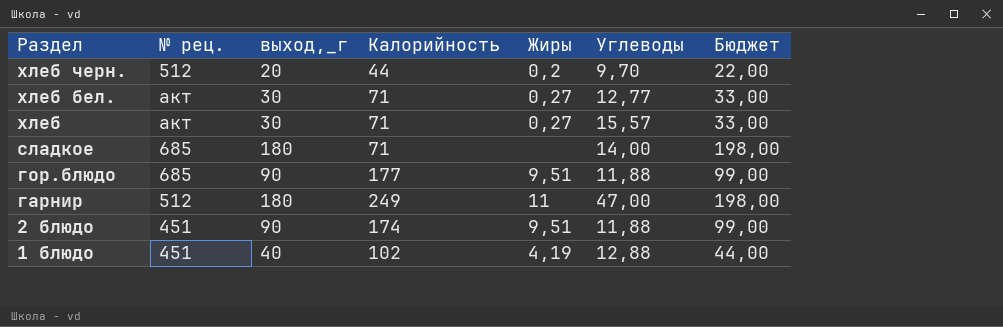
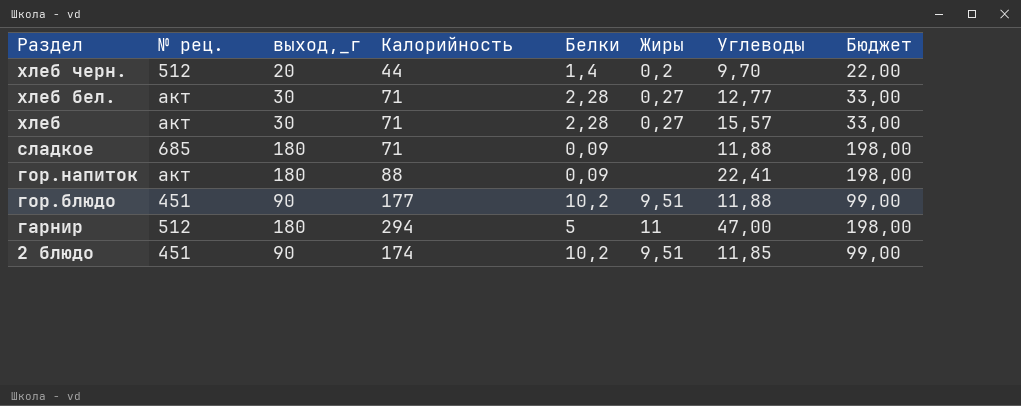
column Белки | position: none -> 5
row 1 блюдо: 451 | 40 | 102 | 4,19 | 12,88 | 44,00 -> none
сладкое | Углеводы: 14,00 -> 11,88
row гор.напиток: none -> акт | 180 | 88 | 0,09 | none | 22,41 | 198,00
гор.блюдо | № рец.: 685 -> 451
гарнир | Калорийность: 249 -> 294
2 блюдо | Углеводы: 11,88 -> 11,85

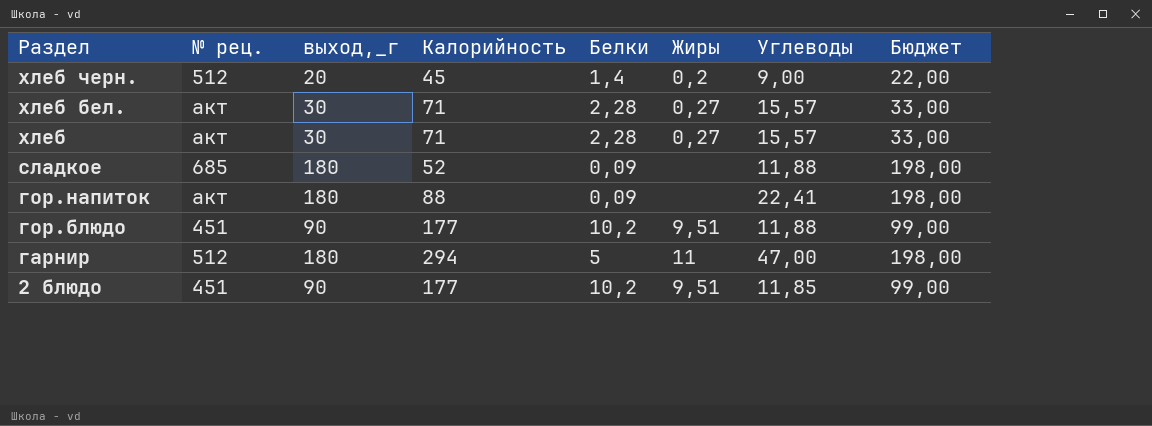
хлеб черн. | Калорийность: 44 -> 45
хлеб черн. | Углеводы: 9,70 -> 9,00
хлеб бел. | Углеводы: 12,77 -> 15,57
сладкое | Калорийность: 71 -> 52
2 блюдо | Калорийность: 174 -> 177

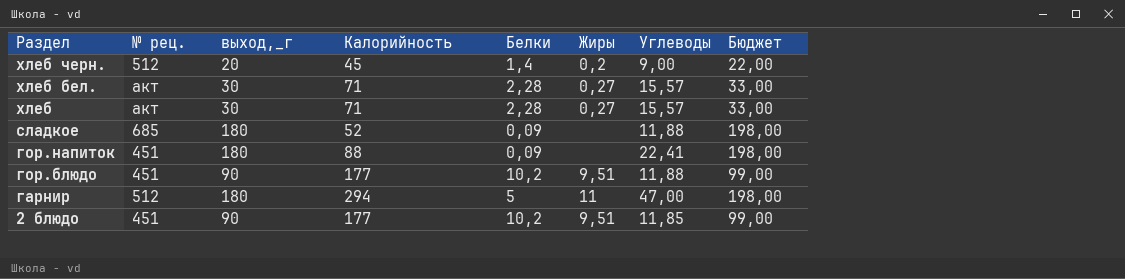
гор.напиток | № рец.: акт -> 451

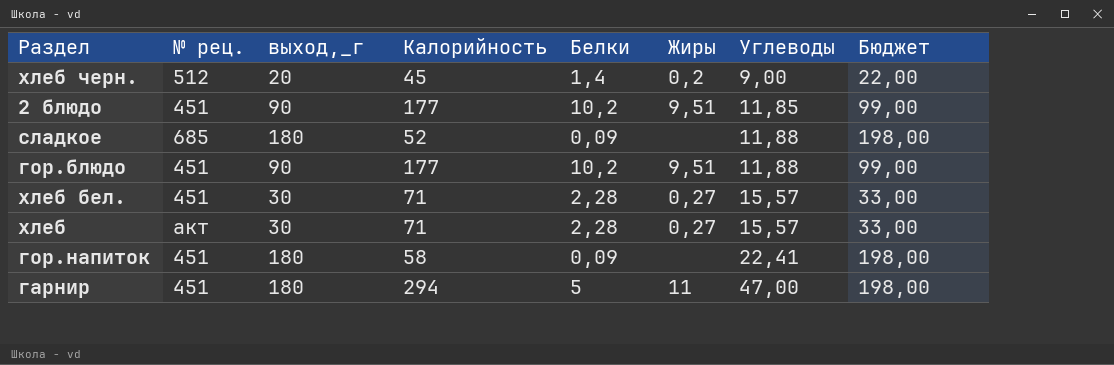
row order: Раздел descending -> Углеводы ascending
хлеб бел. | № рец.: акт -> 451
гор.напиток | Калорийность: 88 -> 58
гарнир | № рец.: 512 -> 451

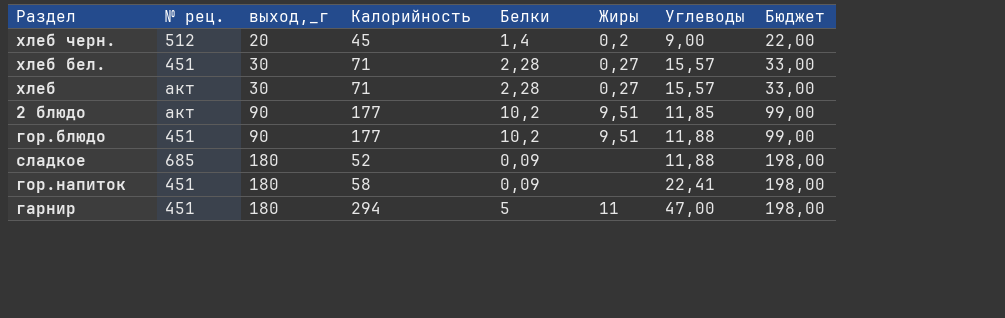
row order: Углеводы ascending -> выход,_г ascending
2 блюдо | № рец.: 451 -> акт

